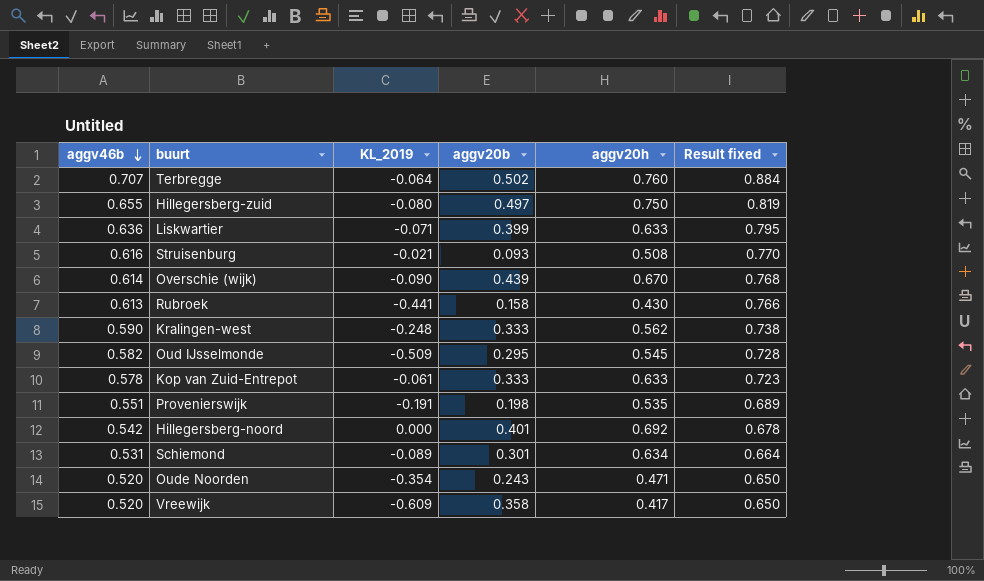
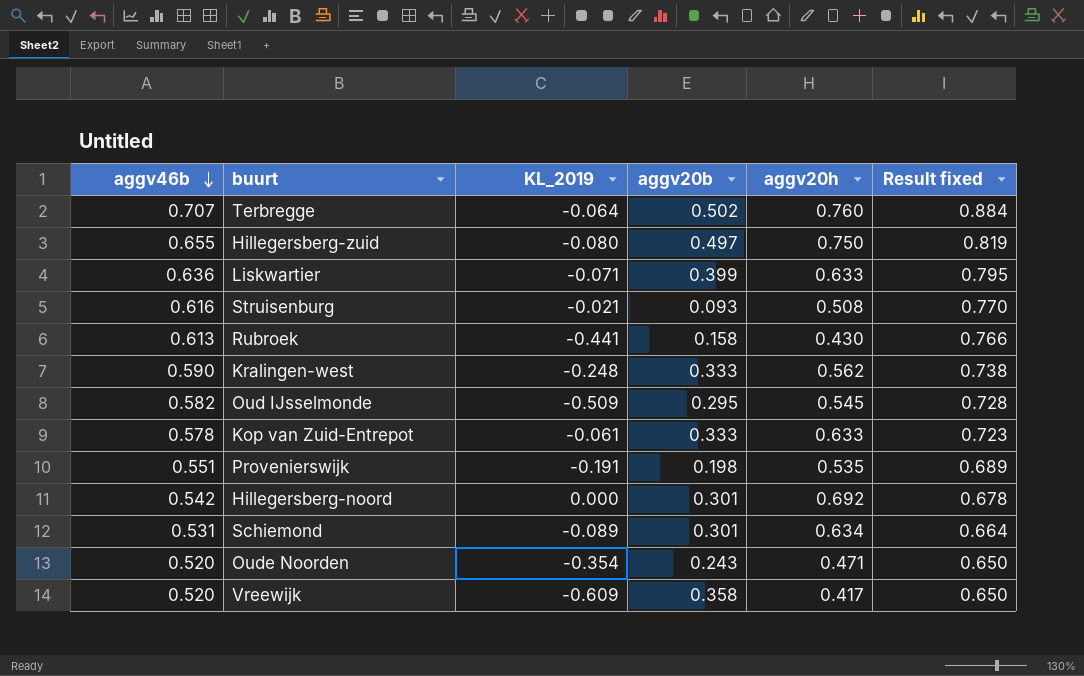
row Overschie (wijk): 0.614 | -0.090 | 0.439 | 0.670 | 0.768 -> none
Hillegersberg-noord | aggv20b: 0.401 -> 0.301

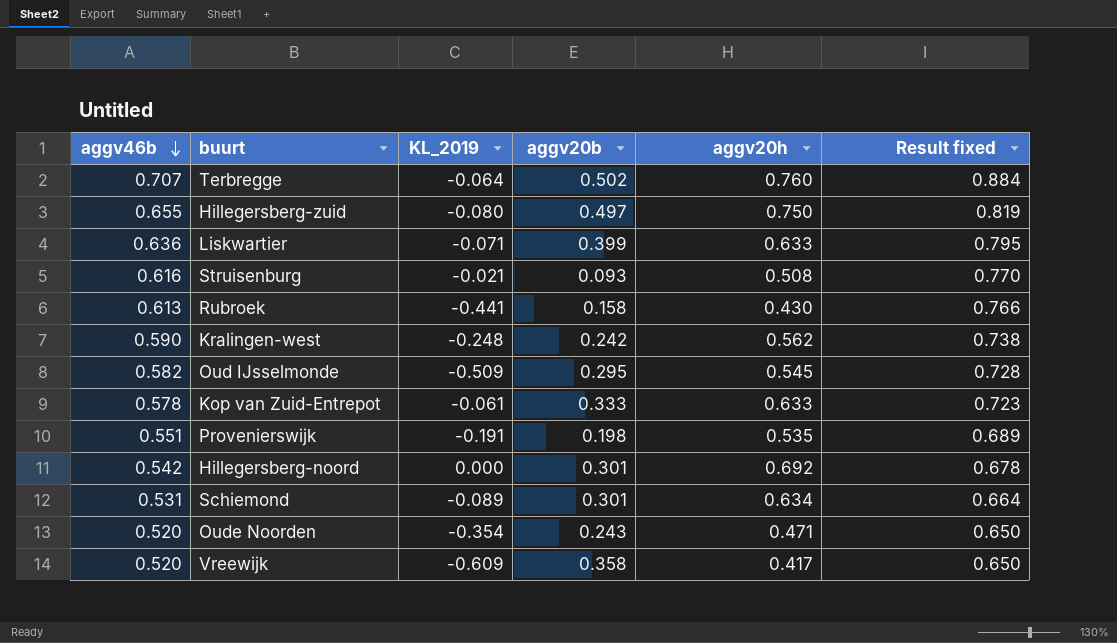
Kralingen-west | aggv20b: 0.333 -> 0.242

